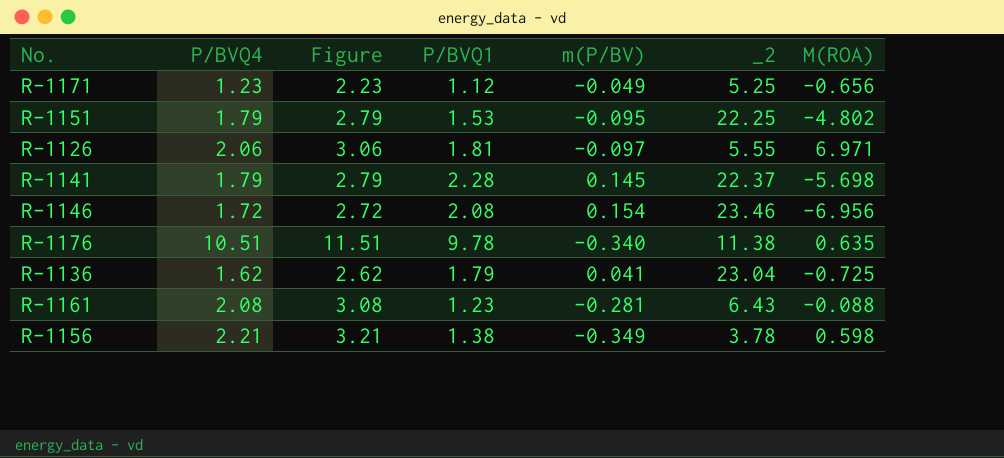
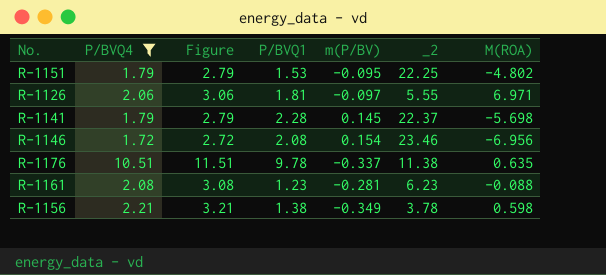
filter: none -> P/BVQ4 >= 1.72
R-1176 | m(P/BV): -0.340 -> -0.337
R-1161 | _2: 6.43 -> 6.23

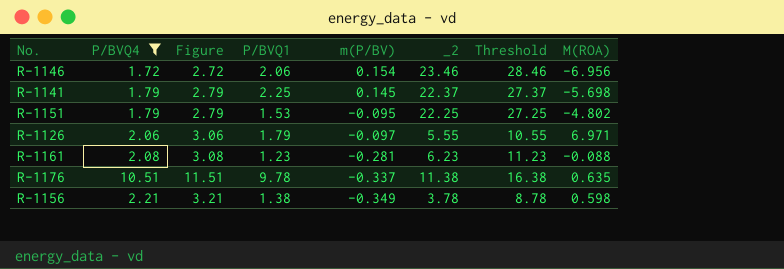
row order: none -> m(P/BV) descending
column Threshold | formula: none -> [_2] + 5
R-1146 | P/BVQ1: 2.08 -> 2.06
R-1141 | P/BVQ1: 2.28 -> 2.25
R-1126 | P/BVQ1: 1.81 -> 1.79

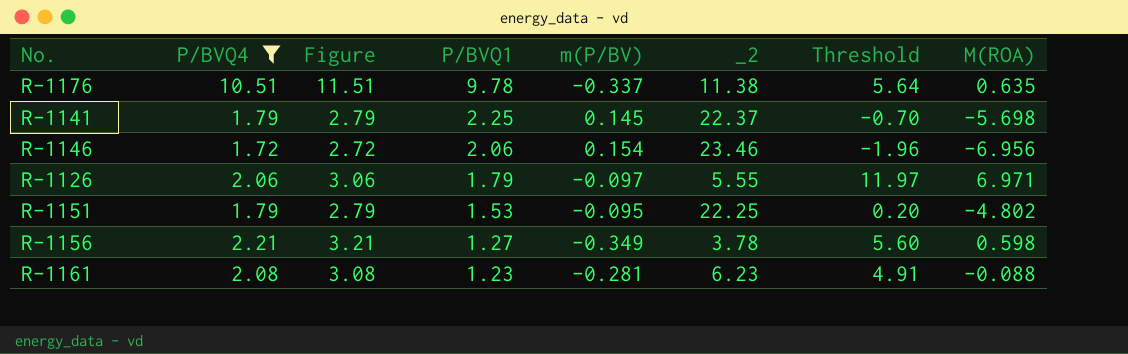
row order: m(P/BV) descending -> P/BVQ1 descending
column Threshold | formula: [_2] + 5 -> [M(ROA)] + 5
R-1156 | P/BVQ1: 1.38 -> 1.27

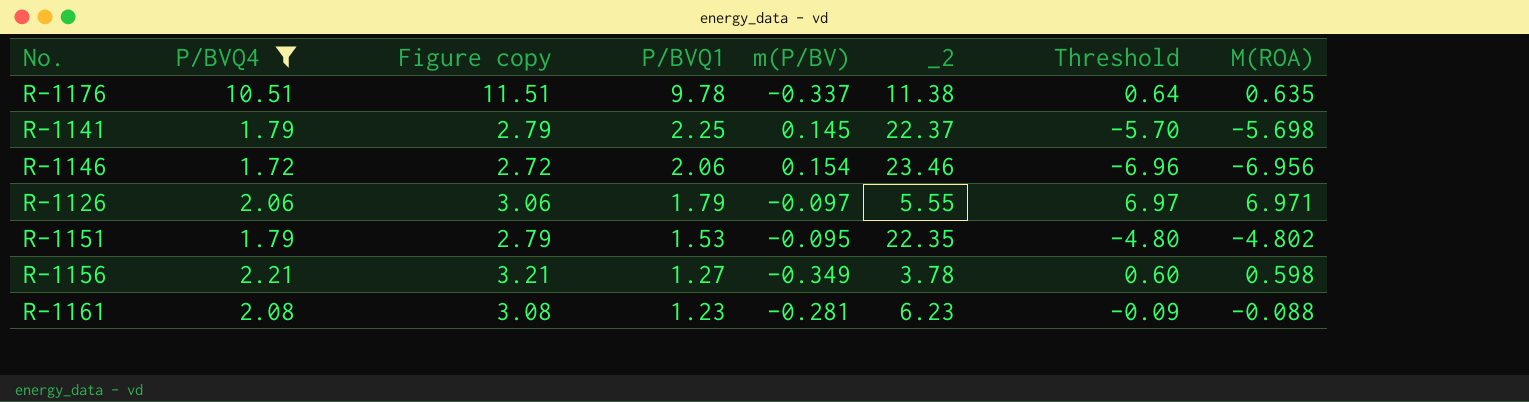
column name: Figure -> Figure copy
column Threshold | formula: [M(ROA)] + 5 -> [M(ROA)] + 0
R-1151 | _2: 22.25 -> 22.35

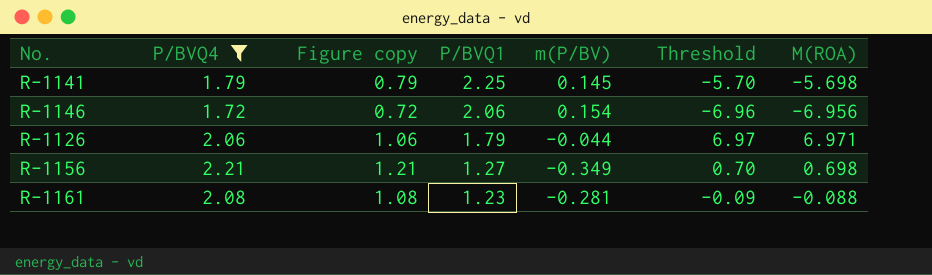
column _2 | position: 6 -> none
column Figure copy | formula: [P/BVQ4] + 1 -> [P/BVQ4] - 1
row R-1176: 10.51 | 11.51 | 9.78 | -0.337 | 11.38 | 0.64 | 0.635 -> none
row R-1151: 1.79 | 2.79 | 1.53 | -0.095 | 22.35 | -4.80 | -4.802 -> none
R-1126 | m(P/BV): -0.097 -> -0.044
R-1156 | Threshold: 0.60 -> 0.70
R-1156 | M(ROA): 0.598 -> 0.698

